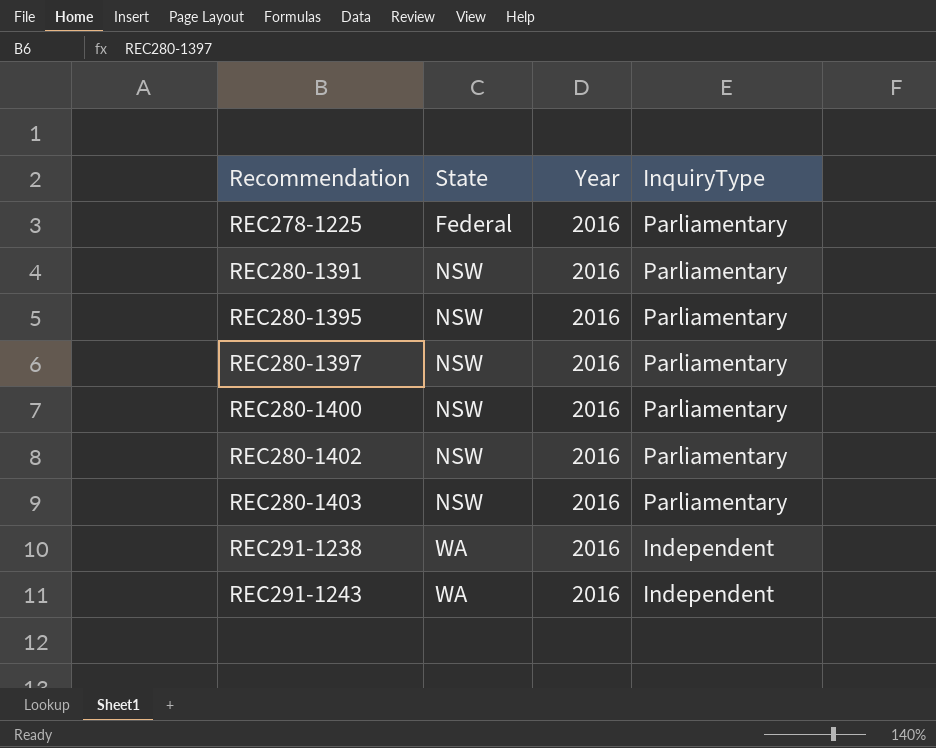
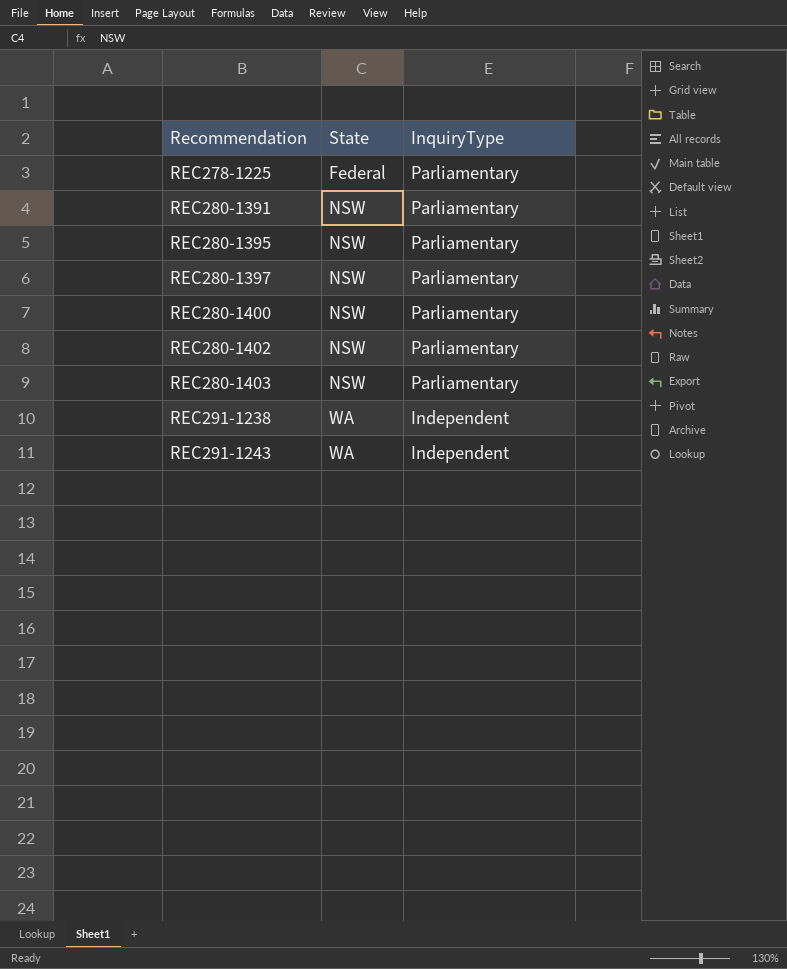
column Year | position: 3 -> none

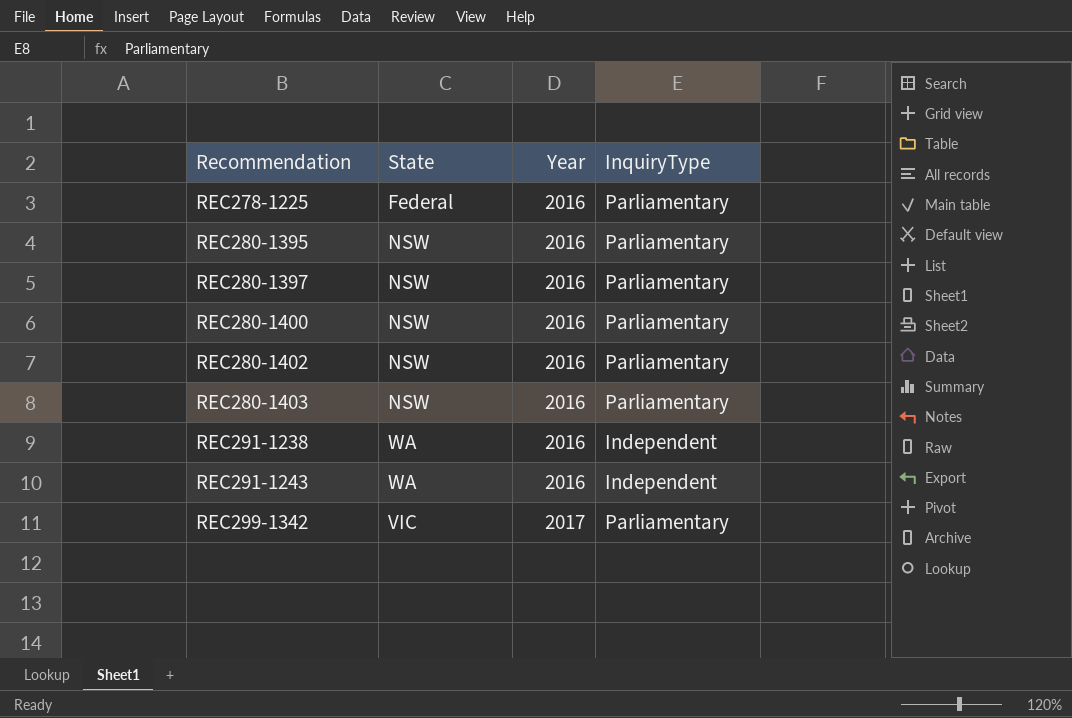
column Year | position: none -> 3
row REC280-1391: NSW | Parliamentary -> none
row REC299-1342: none -> VIC | 2017 | Parliamentary

